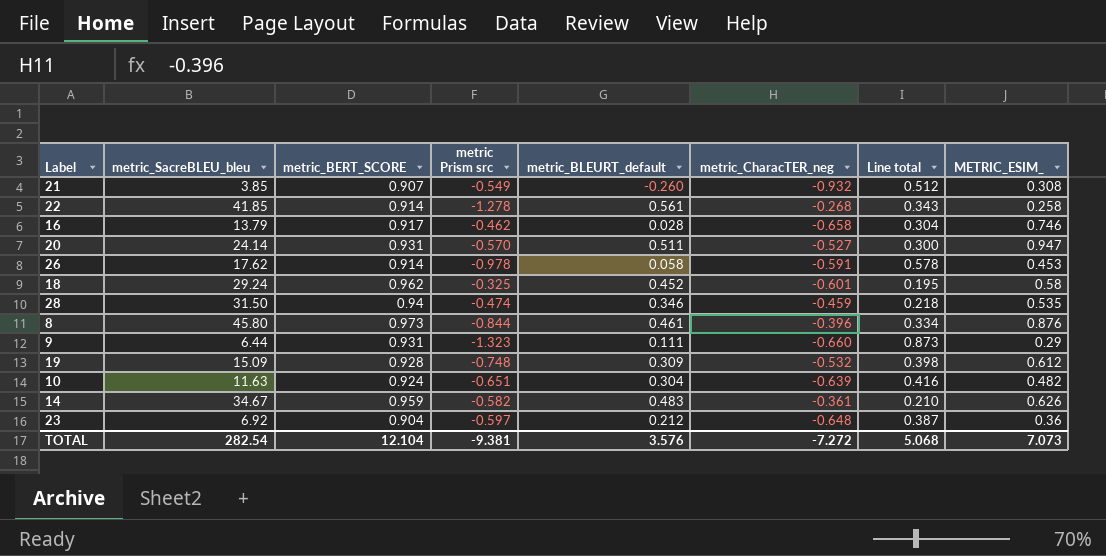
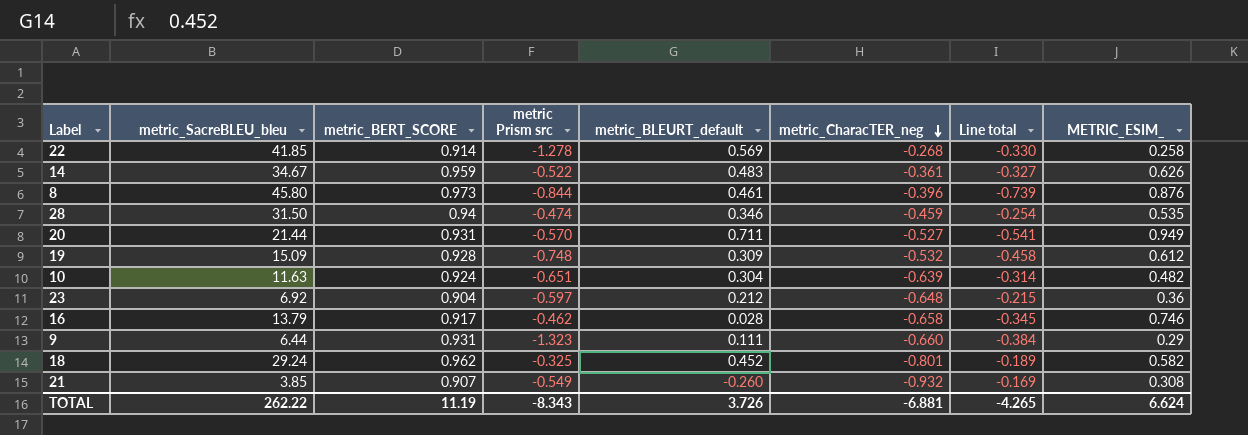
row order: none -> metric_CharacTER_neg descending
column Line total | formula: [metric Prism src] * [metric_CharacTER_neg] -> [metric Prism src] * [METRIC_ESIM_]
row 26: 17.62 | 0.914 | -0.978 | 0.058 | -0.591 | 0.578 | 0.453 -> none
22 | metric_BLEURT_default: 0.561 -> 0.569
14 | metric Prism src: -0.582 -> -0.522
20 | metric_SacreBLEU_bleu: 24.14 -> 21.44
20 | metric_BLEURT_default: 0.511 -> 0.711
20 | METRIC_ESIM_: 0.947 -> 0.949
18 | metric_CharacTER_neg: -0.601 -> -0.801
18 | METRIC_ESIM_: 0.58 -> 0.582
TOTAL | metric_SacreBLEU_bleu: 282.54 -> 262.22
TOTAL | metric_BERT_SCORE: 12.104 -> 11.19
TOTAL | metric Prism src: -9.381 -> -8.343
TOTAL | metric_BLEURT_default: 3.576 -> 3.726
TOTAL | metric_CharacTER_neg: -7.272 -> -6.881
TOTAL | Line total: 5.068 -> -4.265
TOTAL | METRIC_ESIM_: 7.073 -> 6.624

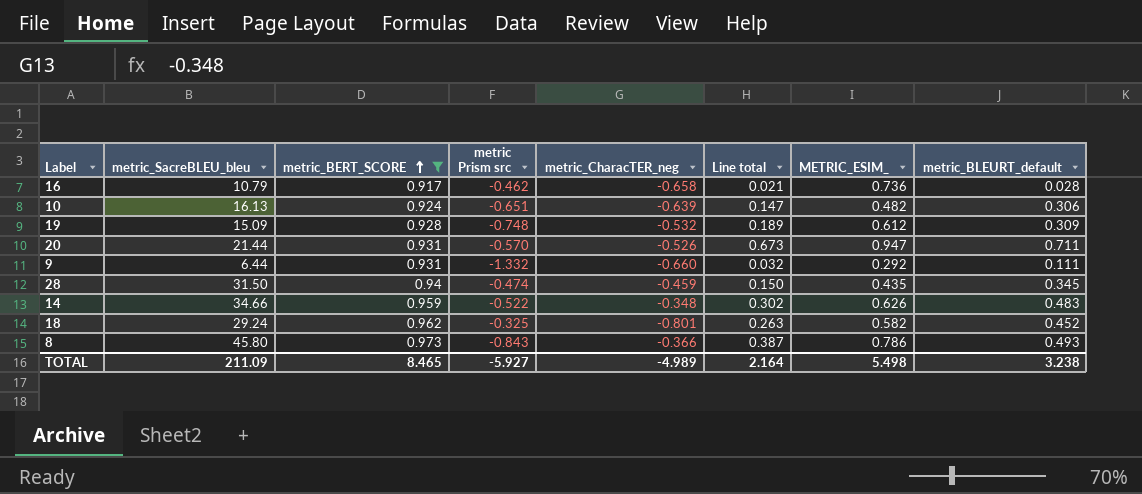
filter: none -> metric_BERT_SCORE >= 0.917
row order: metric_CharacTER_neg descending -> metric_BERT_SCORE ascending
column Line total | formula: [metric Prism src] * [METRIC_ESIM_] -> [METRIC_ESIM_] * [metric_BLEURT_default]
column metric_BLEURT_default | position: 5 -> 8
16 | metric_SacreBLEU_bleu: 13.79 -> 10.79
16 | METRIC_ESIM_: 0.746 -> 0.736
10 | metric_SacreBLEU_bleu: 11.63 -> 16.13
10 | metric_BLEURT_default: 0.304 -> 0.306
20 | metric_CharacTER_neg: -0.527 -> -0.526
20 | METRIC_ESIM_: 0.949 -> 0.947
9 | metric Prism src: -1.323 -> -1.332
9 | METRIC_ESIM_: 0.29 -> 0.292
28 | METRIC_ESIM_: 0.535 -> 0.435
28 | metric_BLEURT_default: 0.346 -> 0.345
14 | metric_SacreBLEU_bleu: 34.67 -> 34.66
14 | metric_CharacTER_neg: -0.361 -> -0.348
8 | metric Prism src: -0.844 -> -0.843
8 | metric_CharacTER_neg: -0.396 -> -0.366
8 | METRIC_ESIM_: 0.876 -> 0.786
8 | metric_BLEURT_default: 0.461 -> 0.493
TOTAL | metric_SacreBLEU_bleu: 262.22 -> 211.09
TOTAL | metric_BERT_SCORE: 11.19 -> 8.465
TOTAL | metric Prism src: -8.343 -> -5.927
TOTAL | metric_CharacTER_neg: -6.881 -> -4.989
TOTAL | Line total: -4.265 -> 2.164
TOTAL | METRIC_ESIM_: 6.624 -> 5.498
TOTAL | metric_BLEURT_default: 3.726 -> 3.238

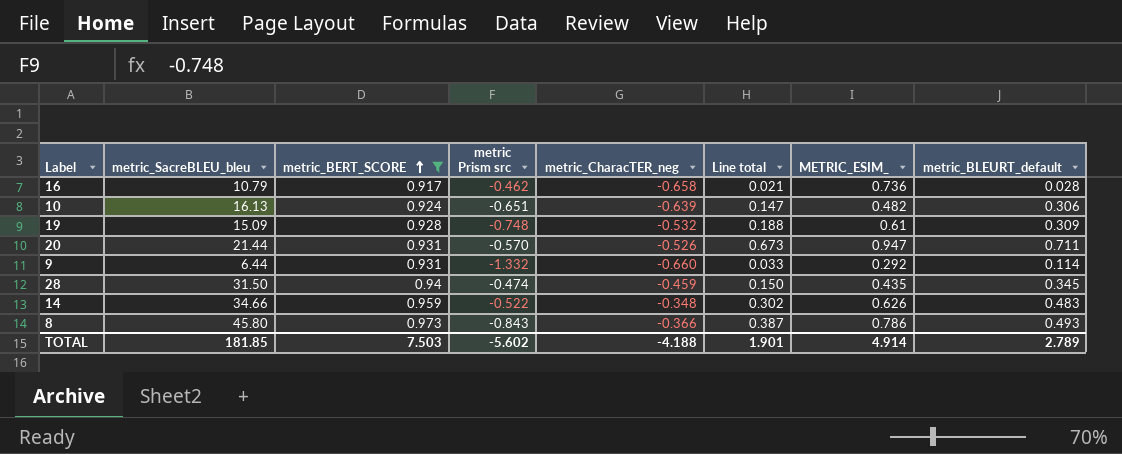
row 18: 29.24 | 0.962 | -0.325 | -0.801 | 0.263 | 0.582 | 0.452 -> none
19 | Line total: 0.189 -> 0.188
19 | METRIC_ESIM_: 0.612 -> 0.61
9 | Line total: 0.032 -> 0.033
9 | metric_BLEURT_default: 0.111 -> 0.114
TOTAL | metric_SacreBLEU_bleu: 211.09 -> 181.85
TOTAL | metric_BERT_SCORE: 8.465 -> 7.503
TOTAL | metric Prism src: -5.927 -> -5.602
TOTAL | metric_CharacTER_neg: -4.989 -> -4.188
TOTAL | Line total: 2.164 -> 1.901
TOTAL | METRIC_ESIM_: 5.498 -> 4.914
TOTAL | metric_BLEURT_default: 3.238 -> 2.789

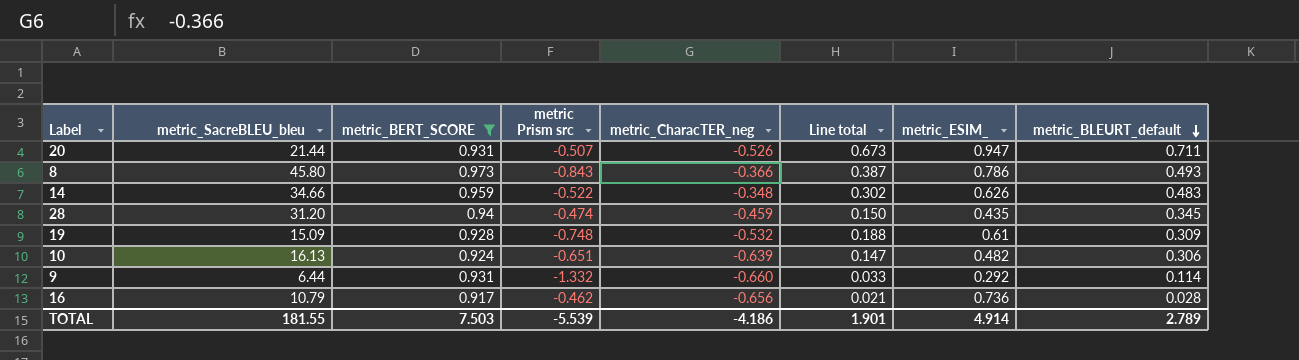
row order: metric_BERT_SCORE ascending -> metric_BLEURT_default descending
column name: METRIC_ESIM_ -> metric_ESIM_
20 | metric Prism src: -0.570 -> -0.507
28 | metric_SacreBLEU_bleu: 31.50 -> 31.20
16 | metric_CharacTER_neg: -0.658 -> -0.656
TOTAL | metric_SacreBLEU_bleu: 181.85 -> 181.55
TOTAL | metric Prism src: -5.602 -> -5.539
TOTAL | metric_CharacTER_neg: -4.188 -> -4.186

